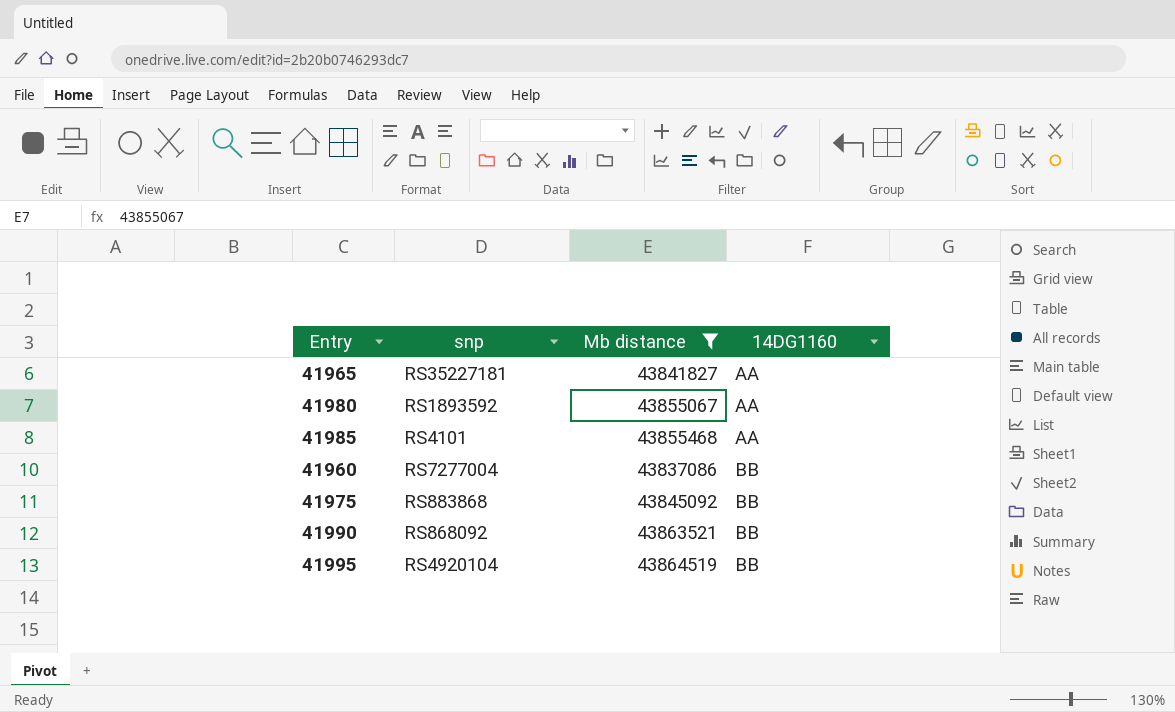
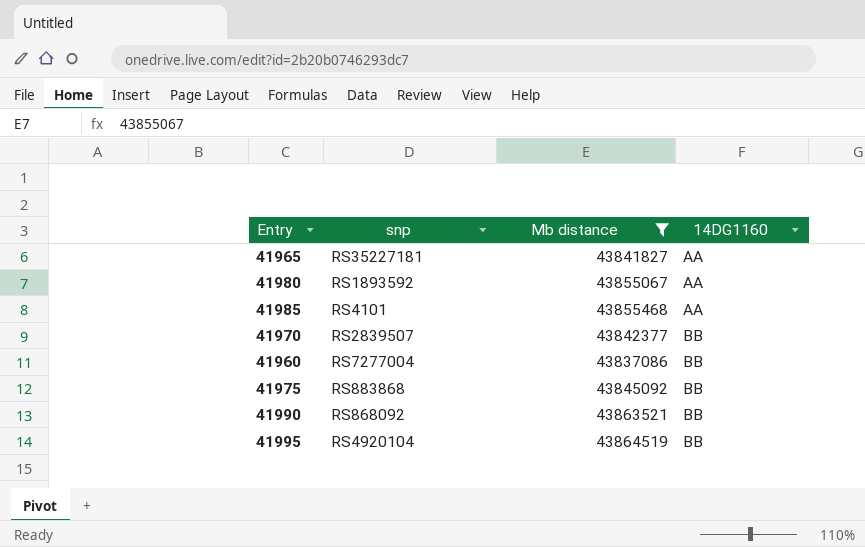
row 41970: none -> RS2839507 | 43842377 | BB

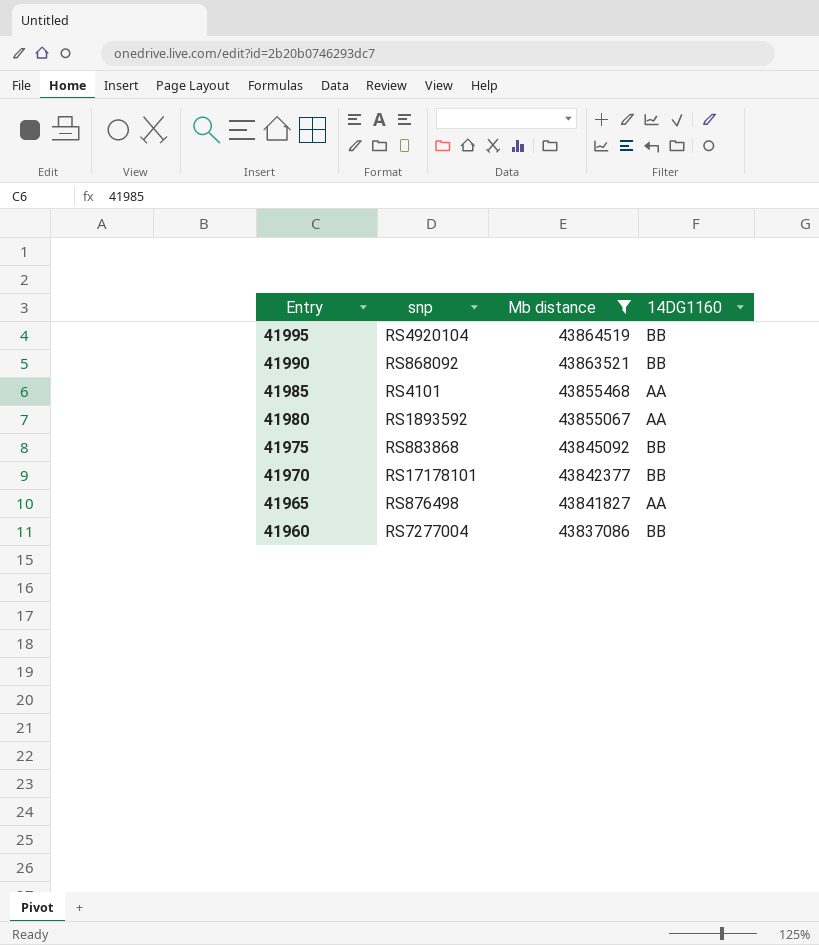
row order: 14DG1160 ascending -> Entry descending
41970 | snp: RS2839507 -> RS17178101
41965 | snp: RS35227181 -> RS876498

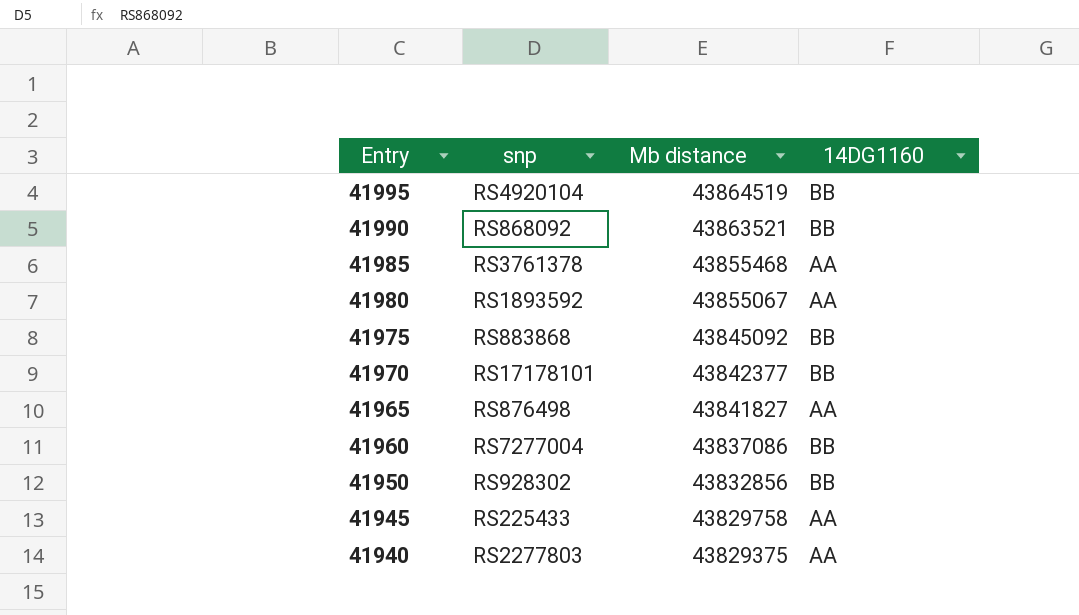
filter: Mb distance >= 43837086 -> none
41985 | snp: RS4101 -> RS3761378

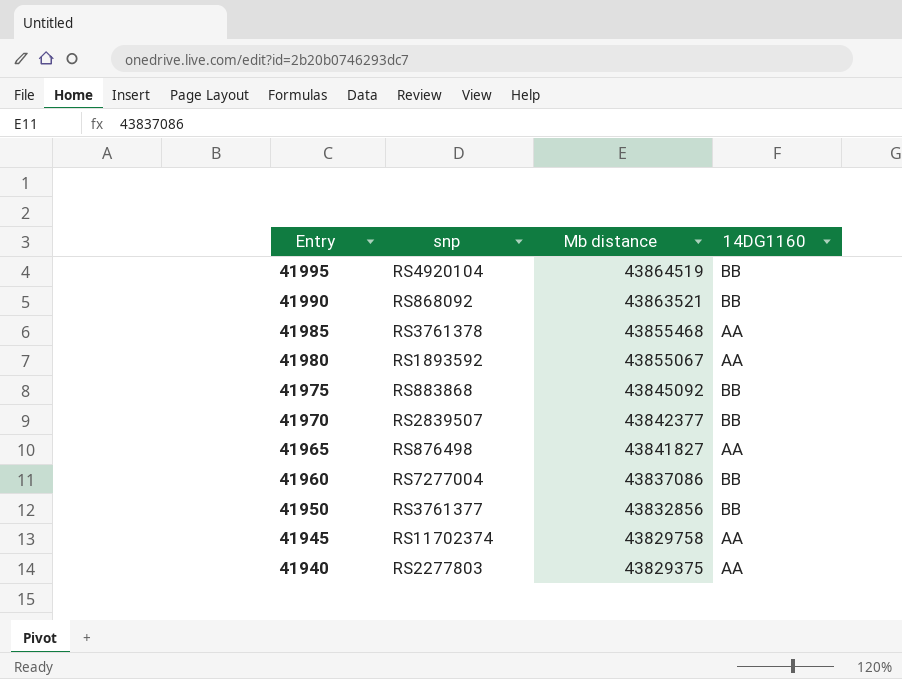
41970 | snp: RS17178101 -> RS2839507
41950 | snp: RS928302 -> RS3761377
41945 | snp: RS225433 -> RS11702374

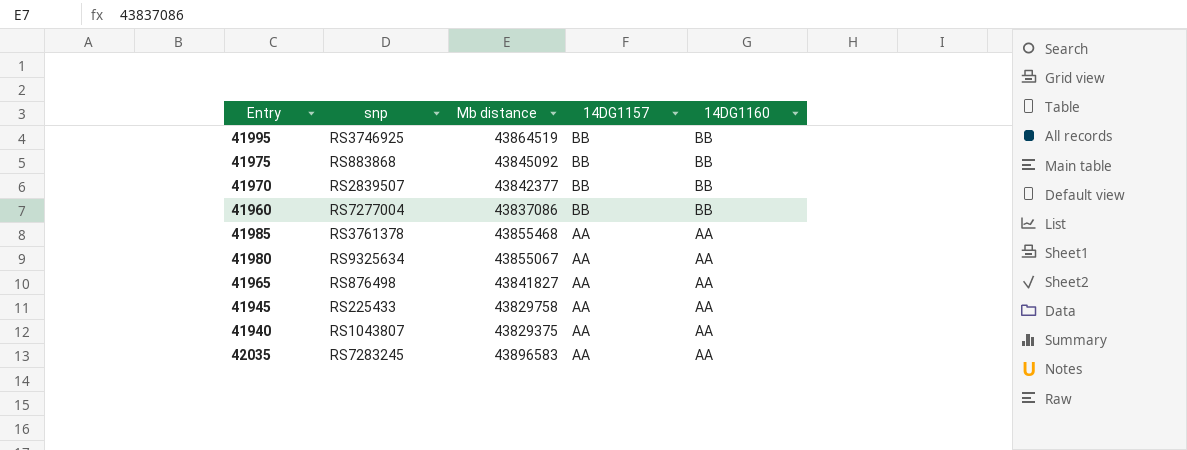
row order: Entry descending -> 14DG1157 descending
column 14DG1157 | position: none -> 4
row 41990: RS868092 | 43863521 | BB -> none
row 41950: RS3761377 | 43832856 | BB -> none
41995 | snp: RS4920104 -> RS3746925
41980 | snp: RS1893592 -> RS9325634
41945 | snp: RS11702374 -> RS225433
41940 | snp: RS2277803 -> RS1043807
row 42035: none -> RS7283245 | 43896583 | AA | AA

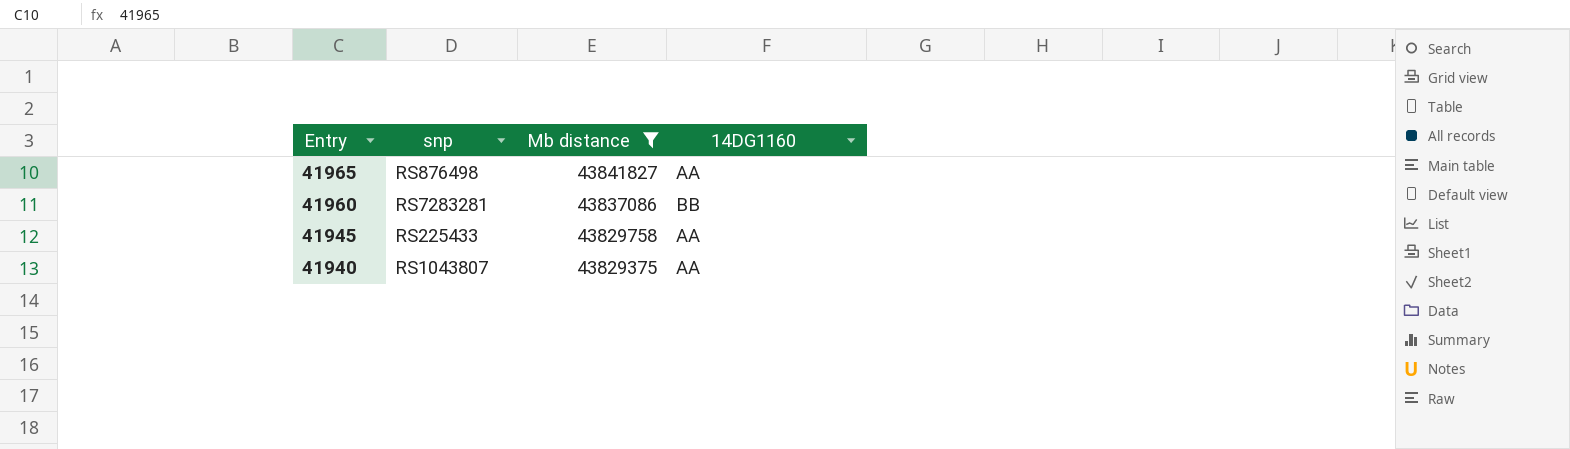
filter: none -> Mb distance <= 43841827
row order: 14DG1157 descending -> Entry descending
column 14DG1157 | position: 4 -> none
41960 | snp: RS7277004 -> RS7283281

